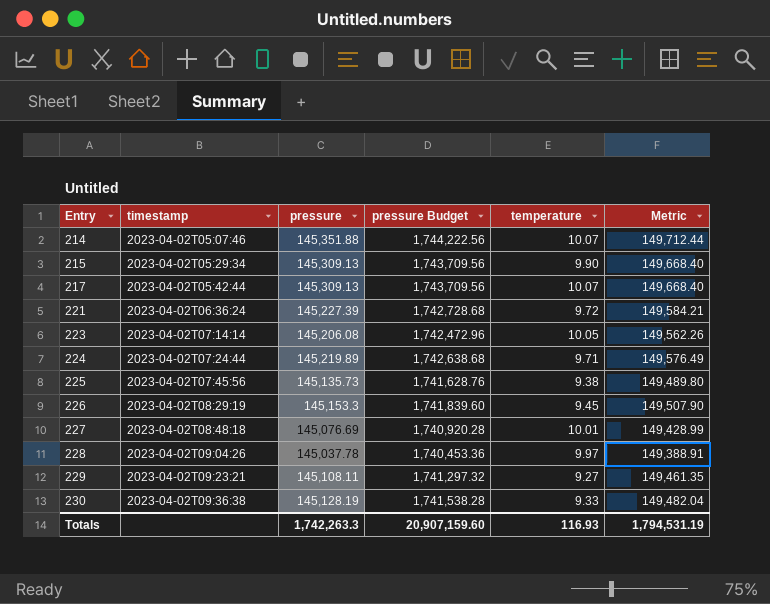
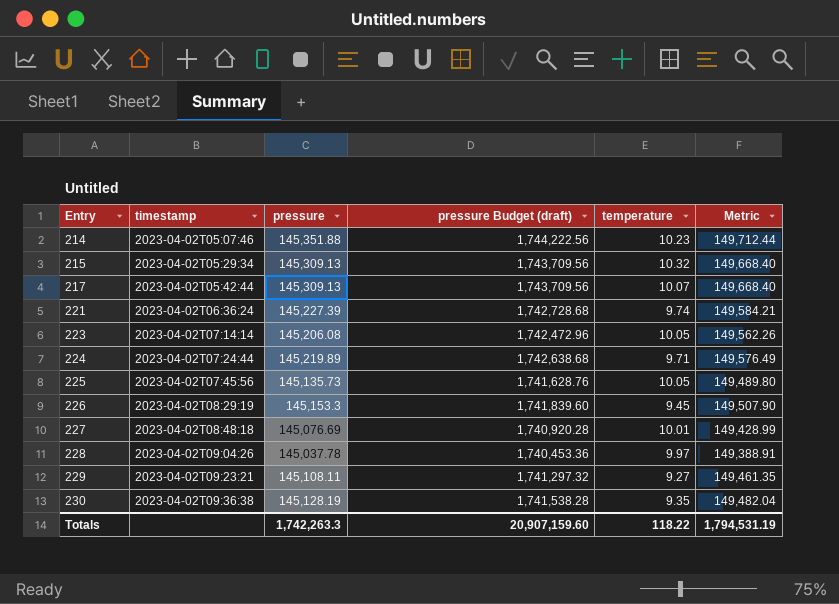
column name: pressure Budget -> pressure Budget (draft)
214 | temperature: 10.07 -> 10.23
215 | temperature: 9.90 -> 10.32
221 | temperature: 9.72 -> 9.74
225 | temperature: 9.38 -> 10.05
230 | temperature: 9.33 -> 9.35
Totals | temperature: 116.93 -> 118.22

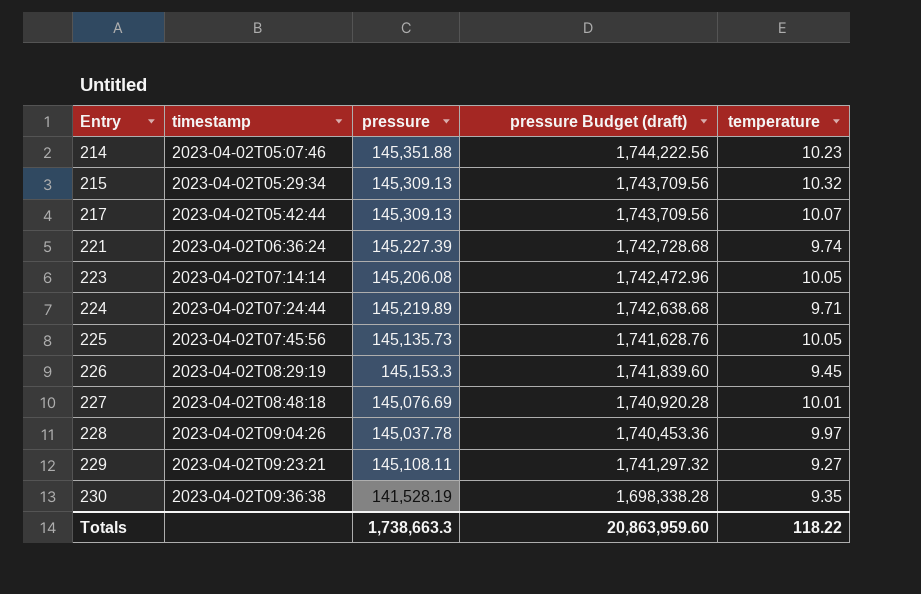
column Metric | formula: [pressure] * 1.03 -> none
230 | pressure: 145,128.19 -> 141,528.19
230 | pressure Budget (draft): 1,741,538.28 -> 1,698,338.28
Totals | pressure: 1,742,263.3 -> 1,738,663.3
Totals | pressure Budget (draft): 20,907,159.60 -> 20,863,959.60

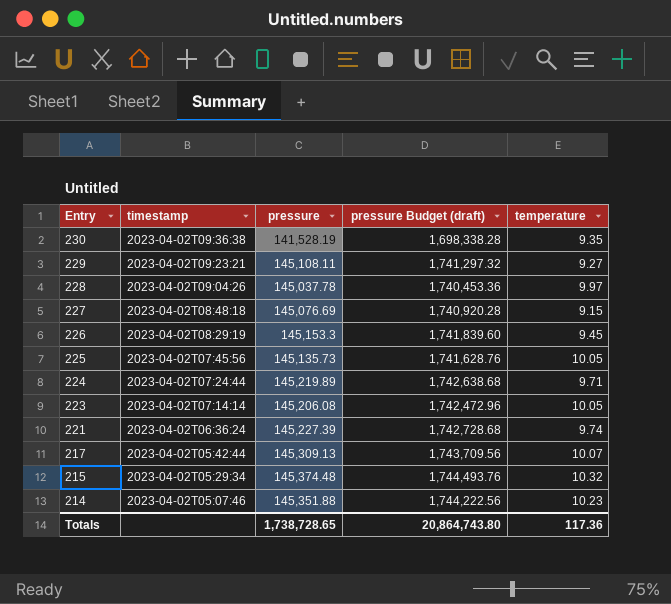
row order: Entry ascending -> Entry descending
227 | temperature: 10.01 -> 9.15
215 | pressure: 145,309.13 -> 145,374.48
215 | pressure Budget (draft): 1,743,709.56 -> 1,744,493.76
Totals | pressure: 1,738,663.3 -> 1,738,728.65
Totals | pressure Budget (draft): 20,863,959.60 -> 20,864,743.80
Totals | temperature: 118.22 -> 117.36

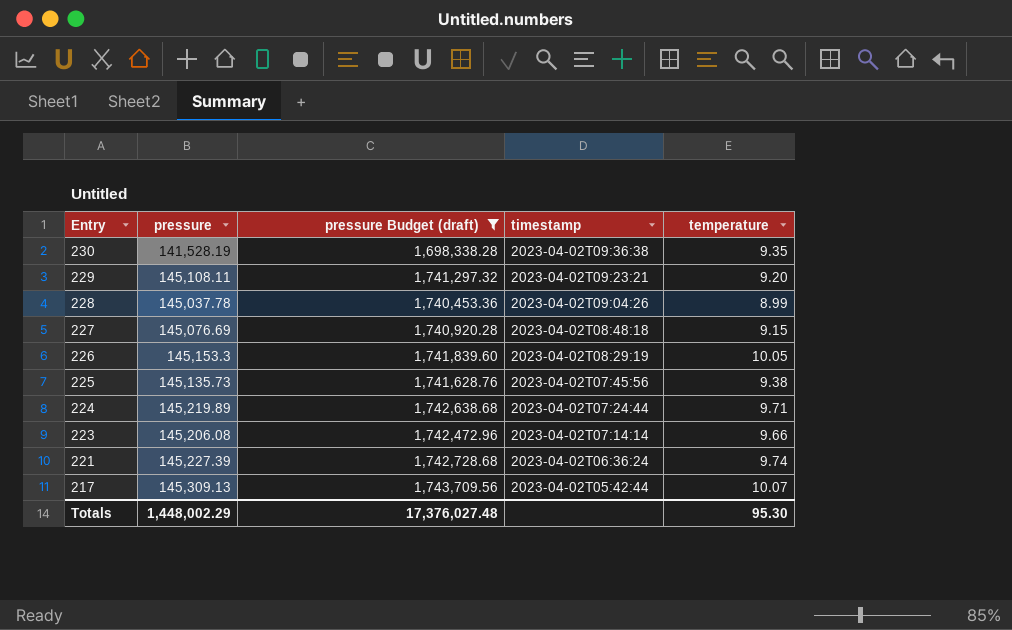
filter: none -> pressure Budget (draft) <= 1,743,709.56
column timestamp | position: 2 -> 4
229 | temperature: 9.27 -> 9.20
228 | temperature: 9.97 -> 8.99
226 | temperature: 9.45 -> 10.05
225 | temperature: 10.05 -> 9.38
223 | temperature: 10.05 -> 9.66
Totals | pressure: 1,738,728.65 -> 1,448,002.29
Totals | pressure Budget (draft): 20,864,743.80 -> 17,376,027.48
Totals | temperature: 117.36 -> 95.30

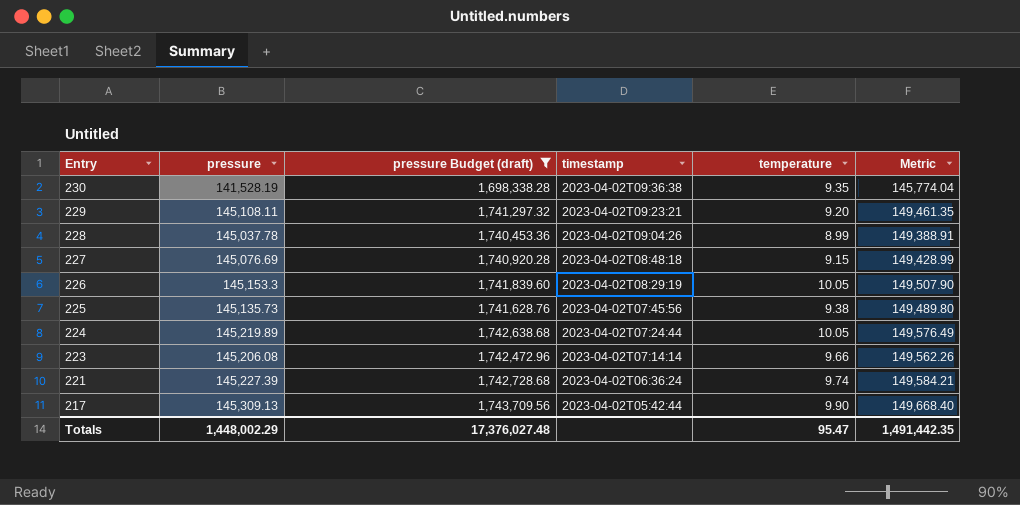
column Metric | formula: none -> [pressure] * 1.03
224 | temperature: 9.71 -> 10.05
217 | temperature: 10.07 -> 9.90
Totals | temperature: 95.30 -> 95.47

